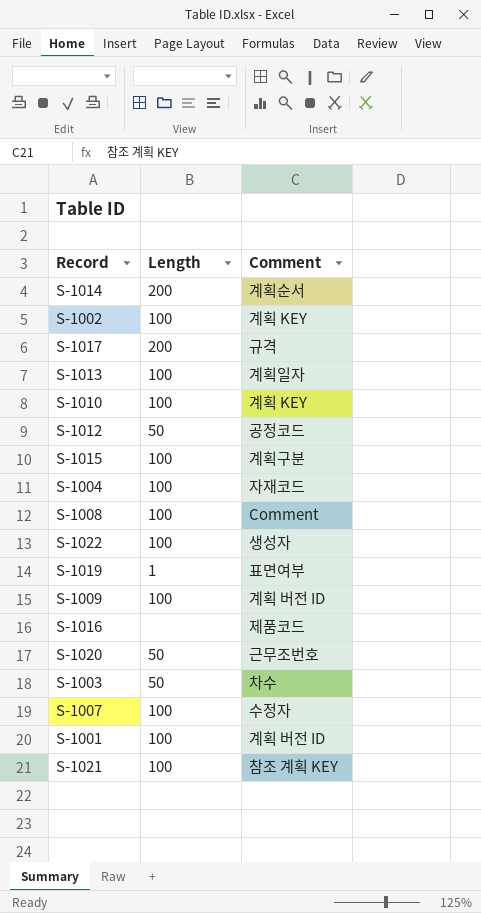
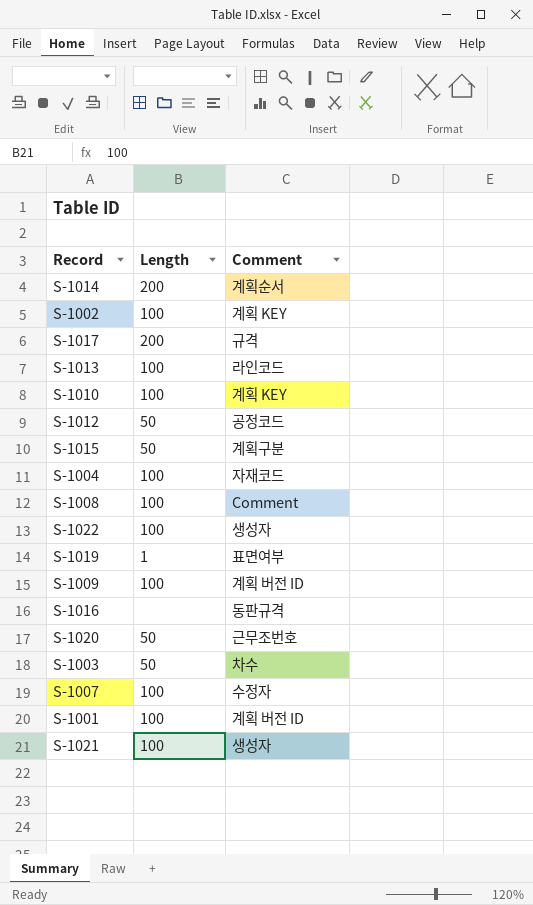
S-1013 | Comment: 계획일자 -> 라인코드
S-1015 | Length: 100 -> 50
S-1016 | Comment: 제품코드 -> 동판규격
S-1021 | Comment: 참조 계획 KEY -> 생성자

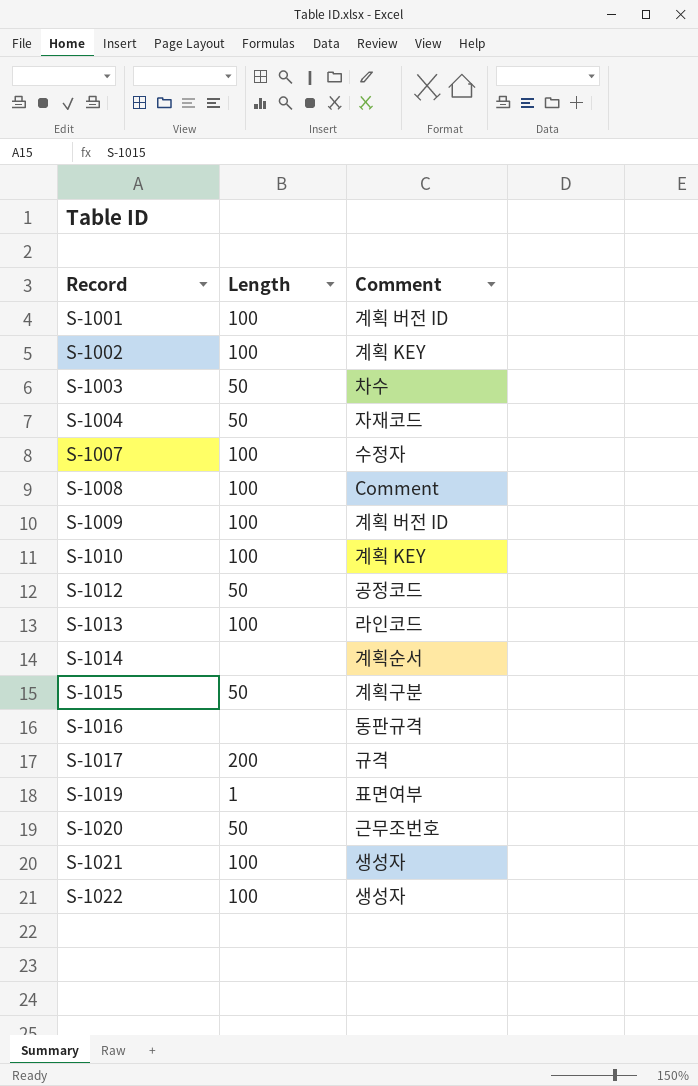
row order: none -> Record ascending
S-1004 | Length: 100 -> 50
S-1014 | Length: 200 -> none

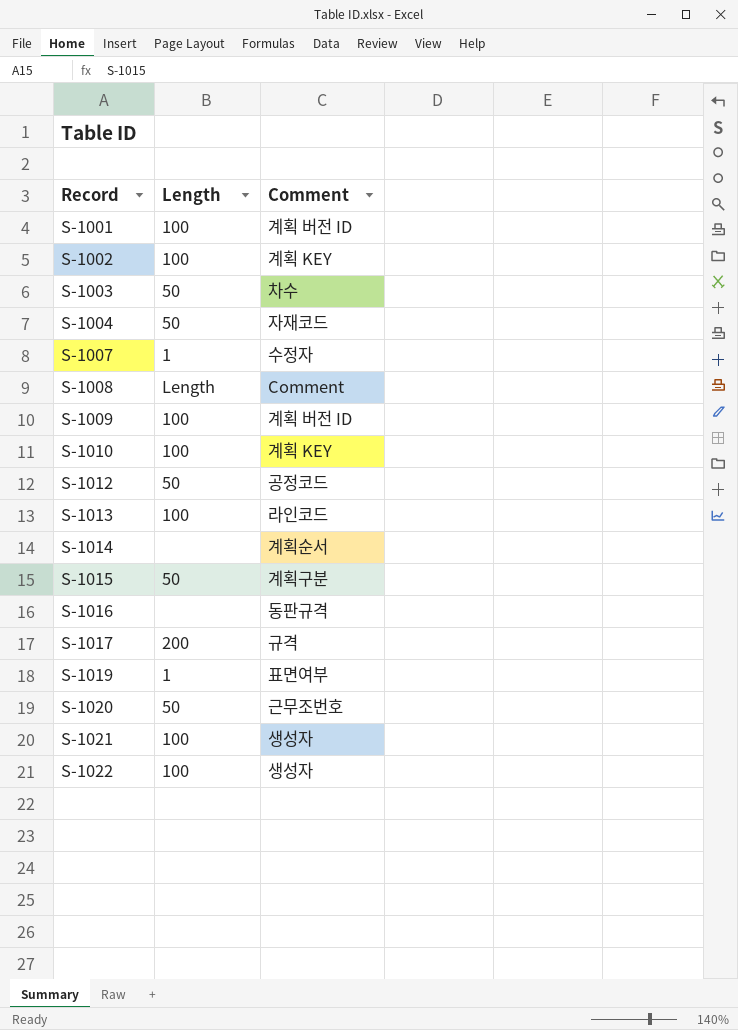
S-1007 | Length: 100 -> 1
S-1008 | Length: 100 -> Length

